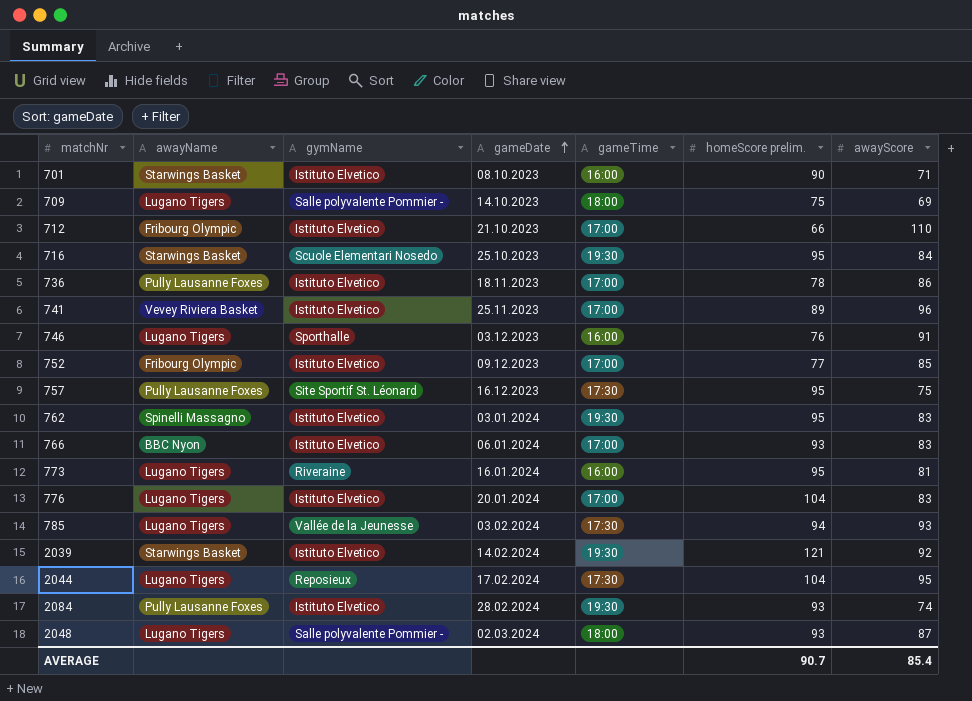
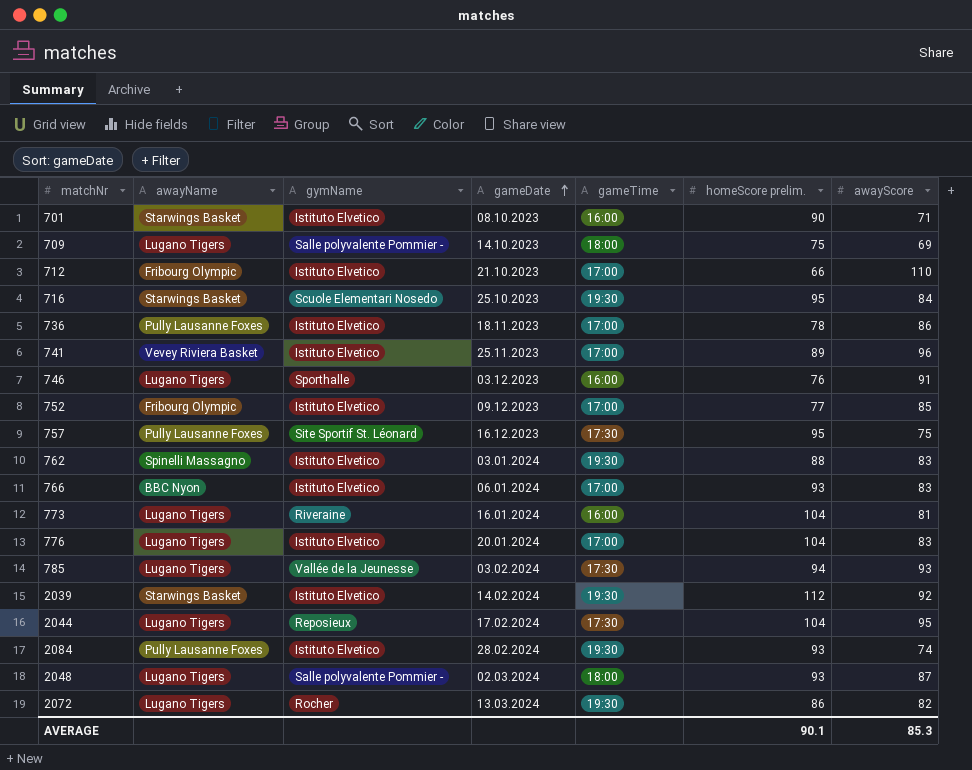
762 | homeScore prelim.: 95 -> 88
773 | homeScore prelim.: 95 -> 104
2039 | homeScore prelim.: 121 -> 112
row 2072: none -> Lugano Tigers | Rocher | 13.03.2024 | 19:30 | 86 | 82
AVERAGE | homeScore prelim.: 90.7 -> 90.1
AVERAGE | awayScore: 85.4 -> 85.3

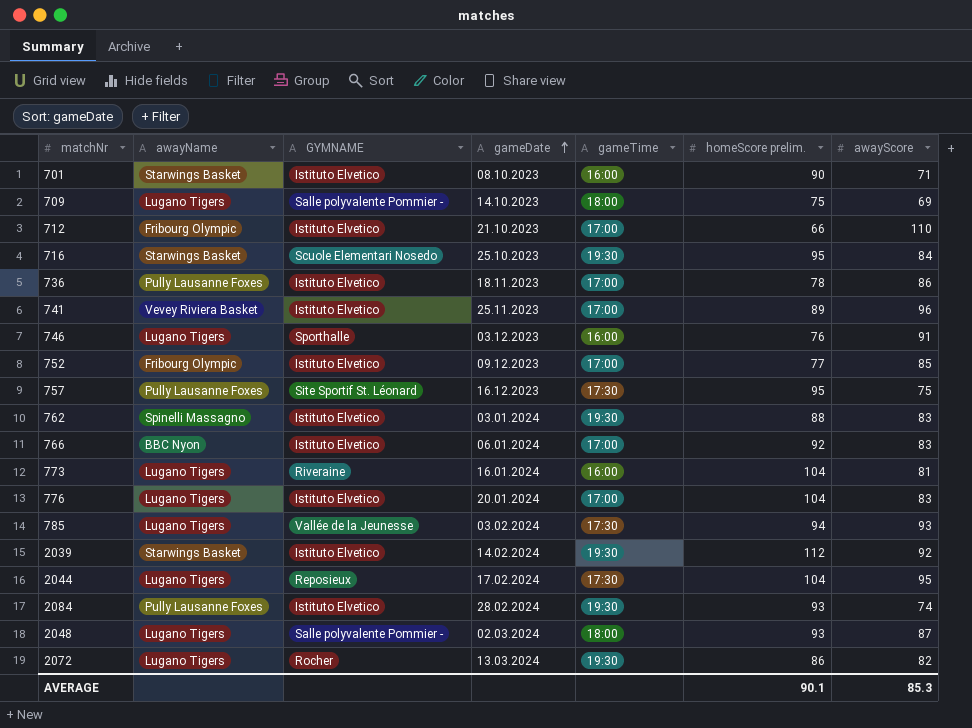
column name: gymName -> GYMNAME
766 | homeScore prelim.: 93 -> 92

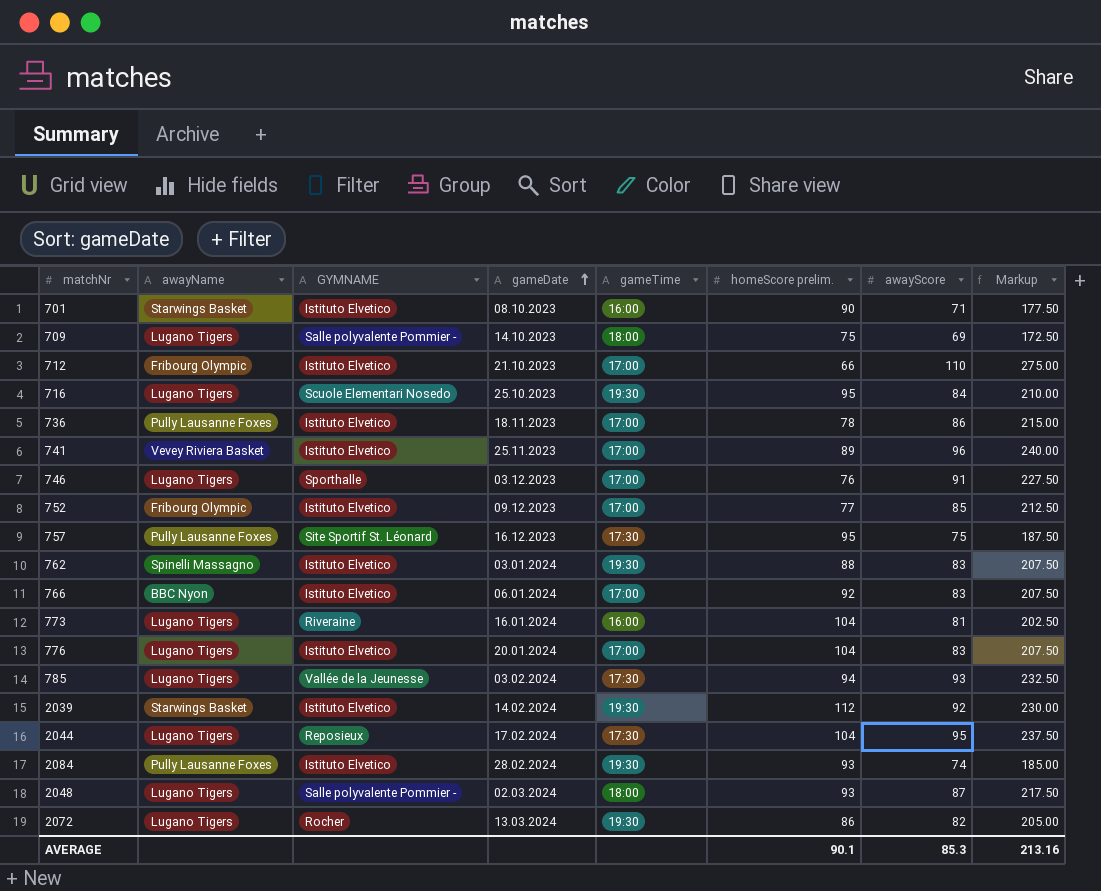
column Markup | formula: none -> [awayScore] * 2.5
716 | awayName: Starwings Basket -> Lugano Tigers
746 | gameTime: 16:00 -> 17:00

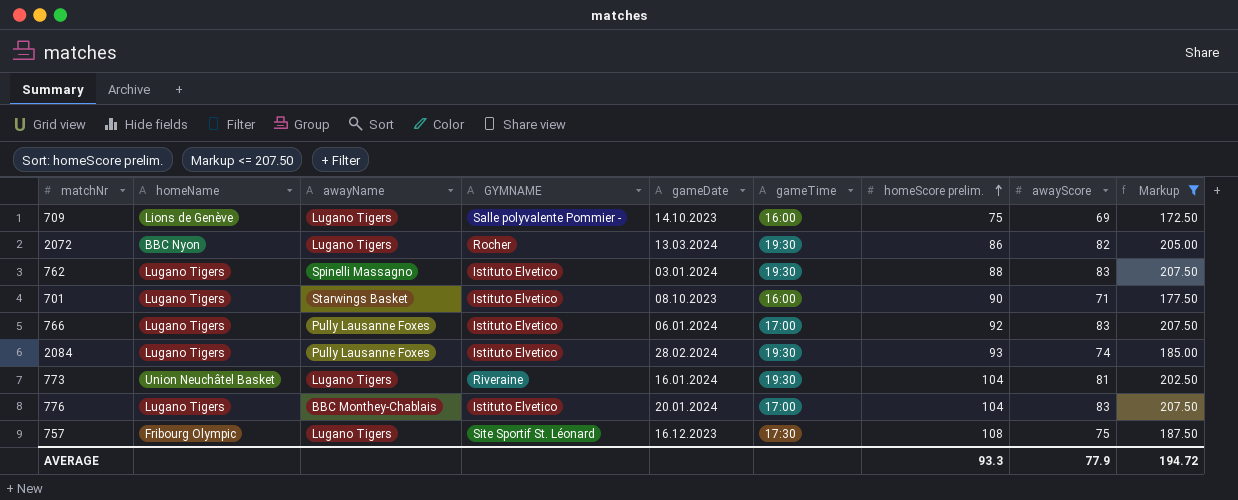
filter: none -> Markup <= 207.50
row order: gameDate ascending -> homeScore prelim. ascending
column homeName | position: none -> 2
709 | gameTime: 18:00 -> 16:00
766 | awayName: BBC Nyon -> Pully Lausanne Foxes
773 | gameTime: 16:00 -> 19:30
776 | awayName: Lugano Tigers -> BBC Monthey-Chablais
757 | awayName: Pully Lausanne Foxes -> Lugano Tigers
757 | homeScore prelim.: 95 -> 108
AVERAGE | homeScore prelim.: 90.1 -> 93.3
AVERAGE | awayScore: 85.3 -> 77.9
AVERAGE | Markup: 213.16 -> 194.72

